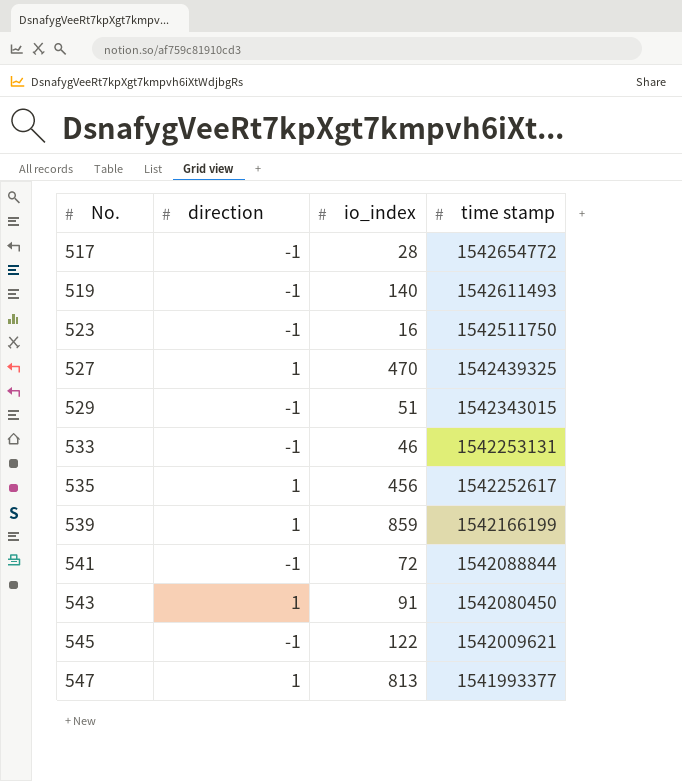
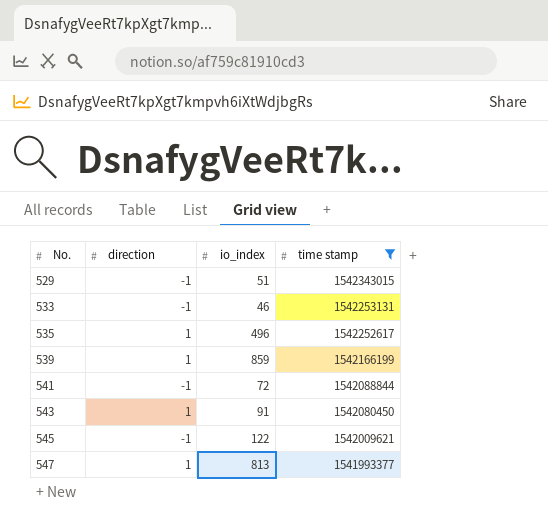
filter: none -> time stamp <= 1542343015
535 | io_index: 456 -> 496

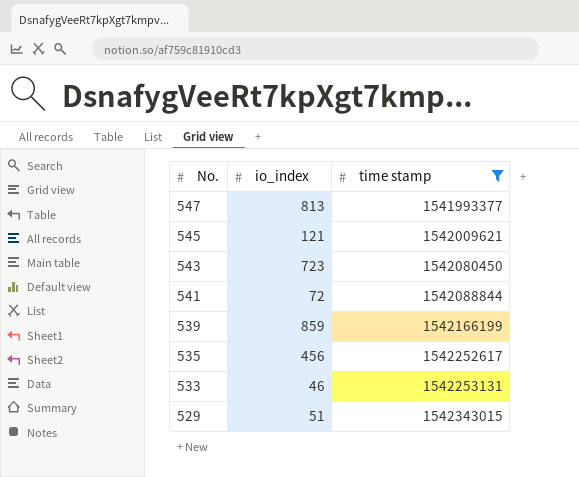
row order: No. ascending -> No. descending
column direction | position: 2 -> none
545 | io_index: 122 -> 121
543 | io_index: 91 -> 723
535 | io_index: 496 -> 456

